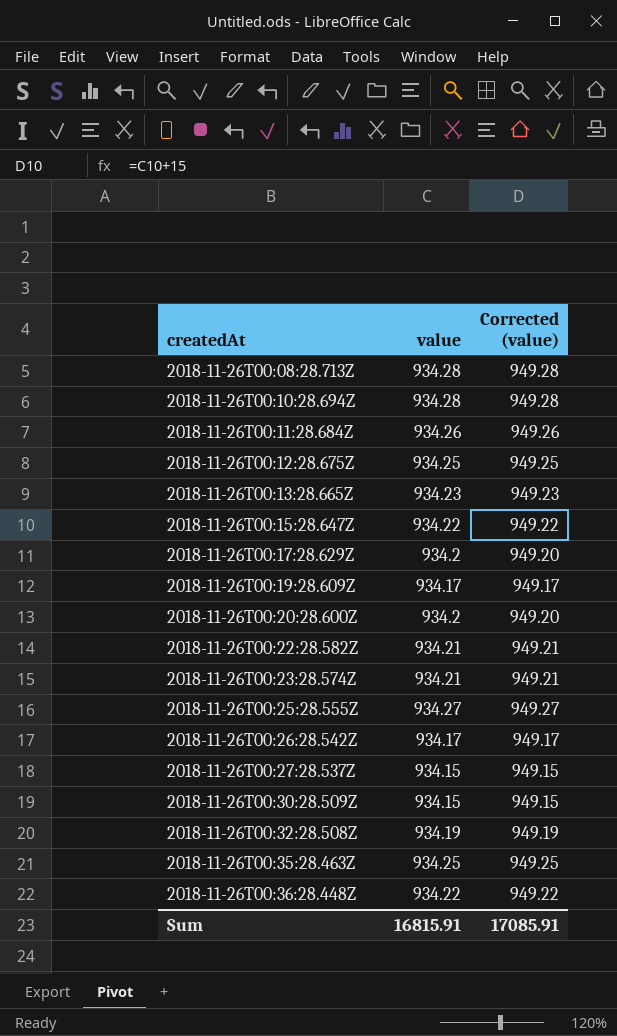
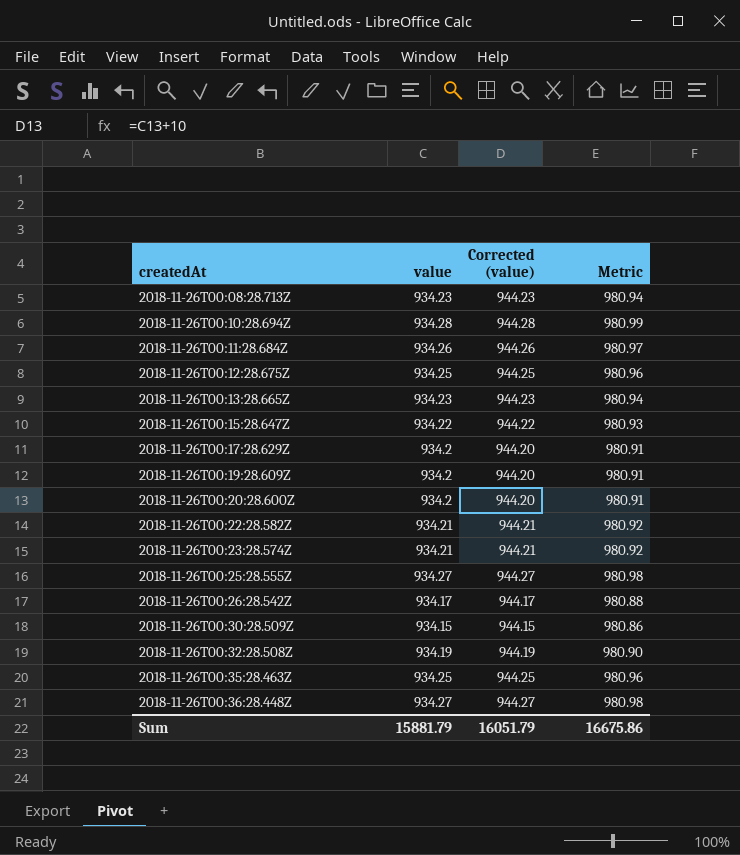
column Corrected (value) | formula: [value] + 15 -> [value] + 10
column Metric | formula: none -> [value] * 1.05
row 2018-11-26T00:27:28.537Z: 934.15 | 949.15 -> none
2018-11-26T00:08:28.713Z | value: 934.28 -> 934.23
2018-11-26T00:19:28.609Z | value: 934.17 -> 934.2
2018-11-26T00:36:28.448Z | value: 934.22 -> 934.27
Sum | value: 16815.91 -> 15881.79
Sum | Corrected (value): 17085.91 -> 16051.79

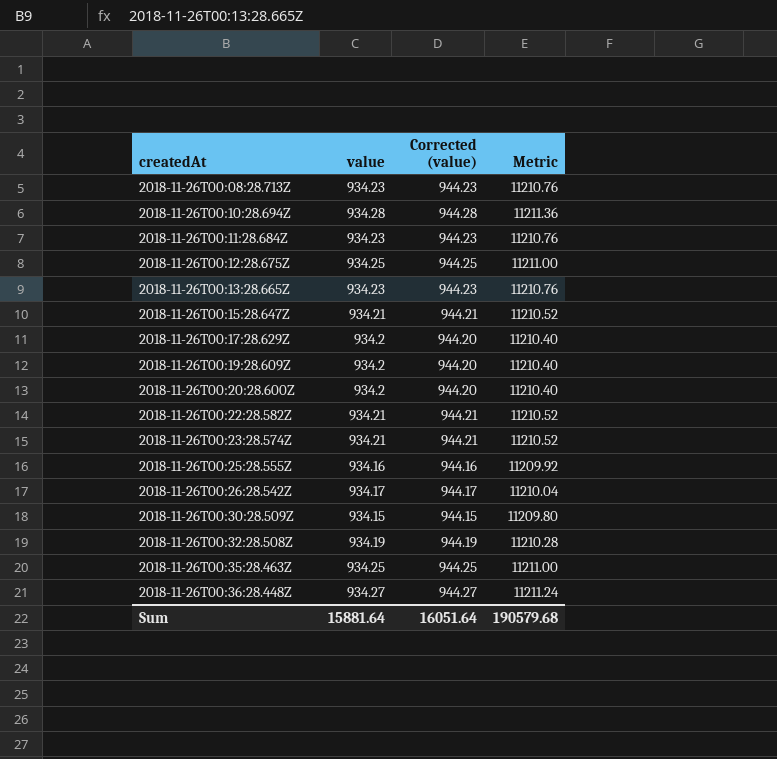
column Metric | formula: [value] * 1.05 -> [value] * 12
2018-11-26T00:11:28.684Z | value: 934.26 -> 934.23
2018-11-26T00:11:28.684Z | Corrected (value): 944.26 -> 944.23
2018-11-26T00:15:28.647Z | value: 934.22 -> 934.21
2018-11-26T00:15:28.647Z | Corrected (value): 944.22 -> 944.21
2018-11-26T00:25:28.555Z | value: 934.27 -> 934.16
2018-11-26T00:25:28.555Z | Corrected (value): 944.27 -> 944.16
Sum | value: 15881.79 -> 15881.64
Sum | Corrected (value): 16051.79 -> 16051.64
Sum | Metric: 16675.86 -> 190579.68

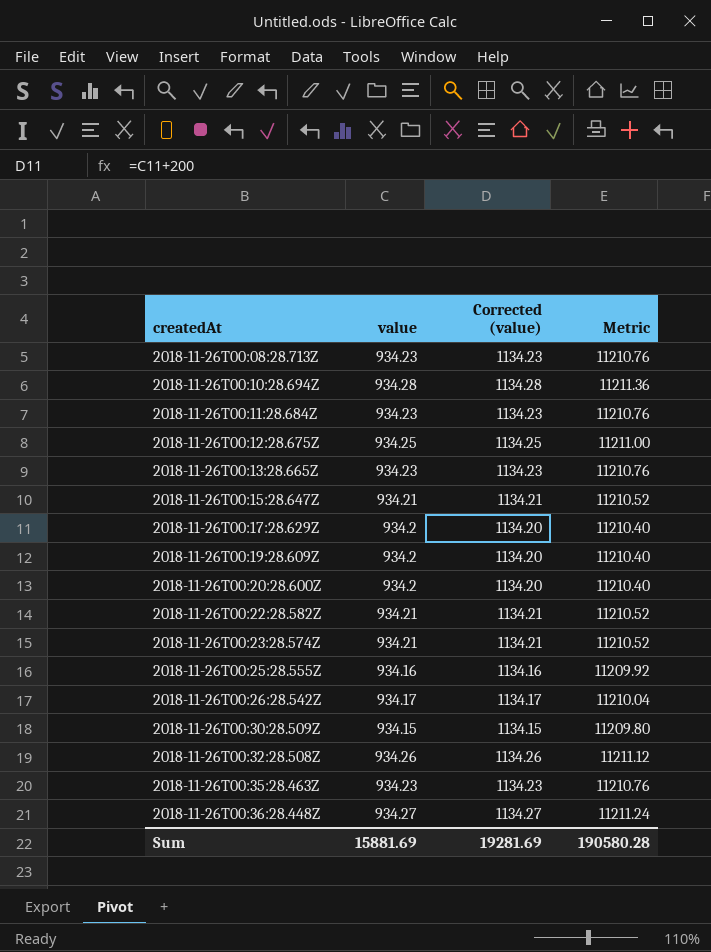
column Corrected (value) | formula: [value] + 10 -> [value] + 200
2018-11-26T00:32:28.508Z | value: 934.19 -> 934.26
2018-11-26T00:32:28.508Z | Metric: 11210.28 -> 11211.12
2018-11-26T00:35:28.463Z | value: 934.25 -> 934.23
2018-11-26T00:35:28.463Z | Metric: 11211.00 -> 11210.76
Sum | value: 15881.64 -> 15881.69
Sum | Corrected (value): 16051.64 -> 19281.69
Sum | Metric: 190579.68 -> 190580.28

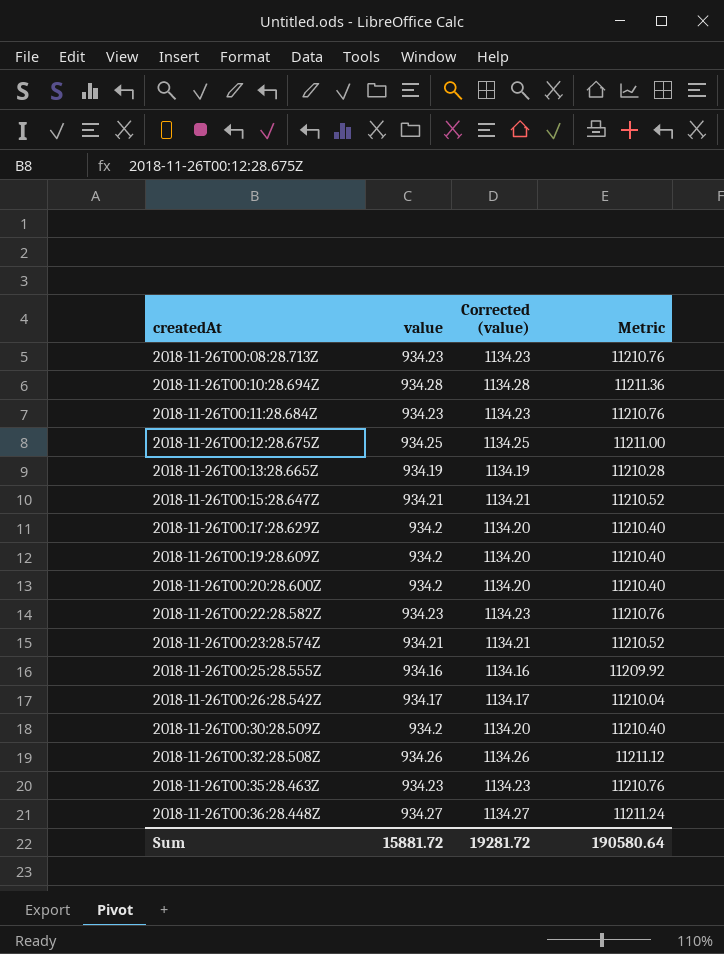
2018-11-26T00:13:28.665Z | value: 934.23 -> 934.19
2018-11-26T00:13:28.665Z | Corrected (value): 1134.23 -> 1134.19
2018-11-26T00:13:28.665Z | Metric: 11210.76 -> 11210.28
2018-11-26T00:22:28.582Z | value: 934.21 -> 934.23
2018-11-26T00:22:28.582Z | Corrected (value): 1134.21 -> 1134.23
2018-11-26T00:22:28.582Z | Metric: 11210.52 -> 11210.76
2018-11-26T00:30:28.509Z | value: 934.15 -> 934.2
2018-11-26T00:30:28.509Z | Corrected (value): 1134.15 -> 1134.20
2018-11-26T00:30:28.509Z | Metric: 11209.80 -> 11210.40
Sum | value: 15881.69 -> 15881.72
Sum | Corrected (value): 19281.69 -> 19281.72
Sum | Metric: 190580.28 -> 190580.64

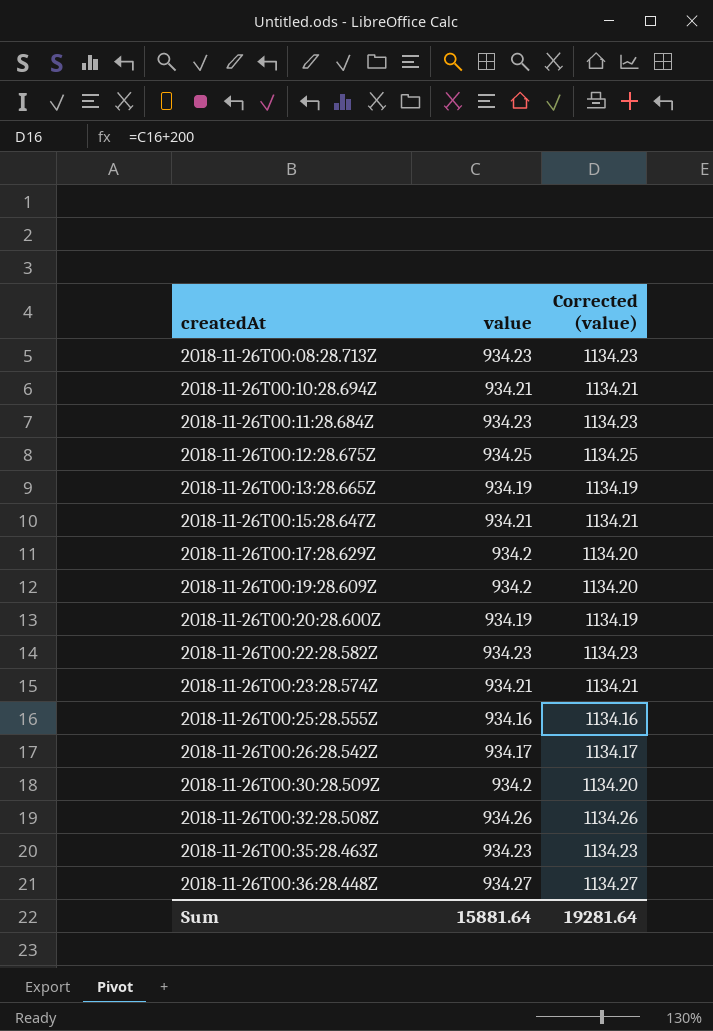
column Metric | formula: [value] * 12 -> none
2018-11-26T00:10:28.694Z | value: 934.28 -> 934.21
2018-11-26T00:10:28.694Z | Corrected (value): 1134.28 -> 1134.21
2018-11-26T00:20:28.600Z | value: 934.2 -> 934.19
2018-11-26T00:20:28.600Z | Corrected (value): 1134.20 -> 1134.19
Sum | value: 15881.72 -> 15881.64
Sum | Corrected (value): 19281.72 -> 19281.64

